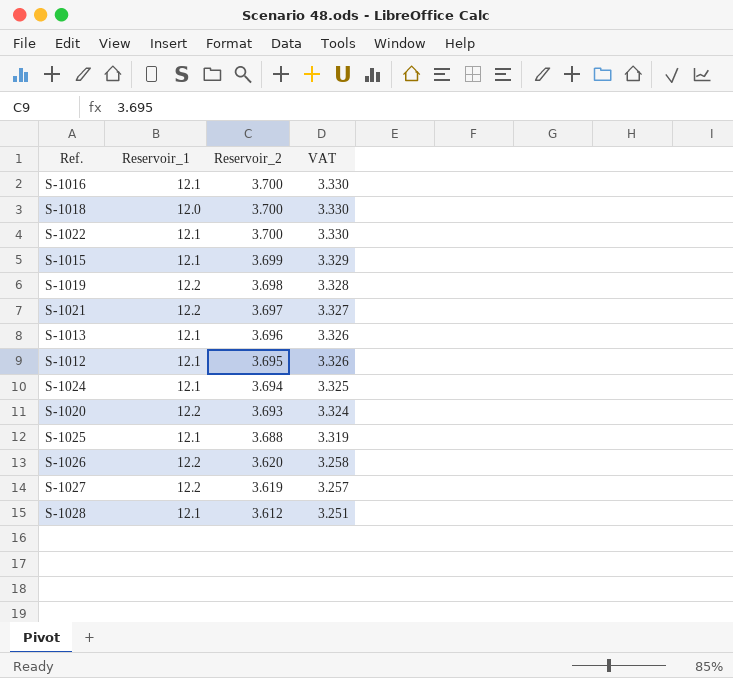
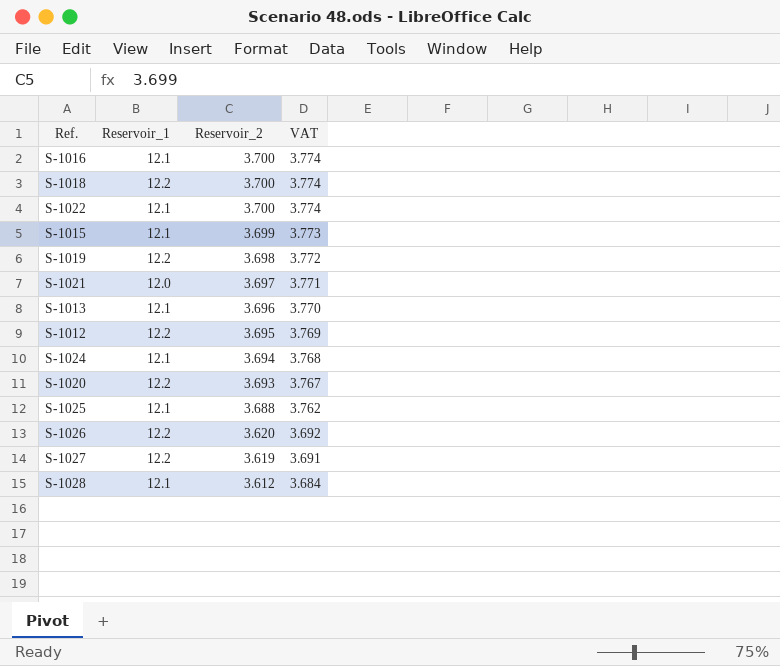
column VAT | formula: [Reservoir_2] * 0.9 -> [Reservoir_2] * 1.02
S-1018 | Reservoir_1: 12.0 -> 12.2
S-1021 | Reservoir_1: 12.2 -> 12.0
S-1012 | Reservoir_1: 12.1 -> 12.2

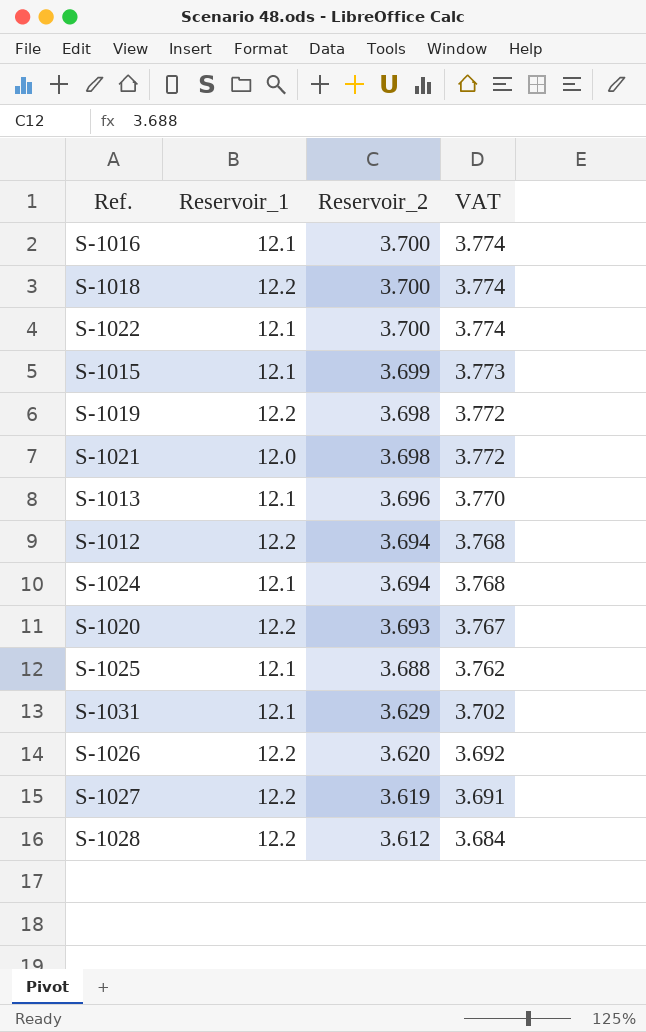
S-1021 | Reservoir_2: 3.697 -> 3.698
S-1021 | VAT: 3.771 -> 3.772
S-1012 | Reservoir_2: 3.695 -> 3.694
S-1012 | VAT: 3.769 -> 3.768
row S-1031: none -> 12.1 | 3.629 | 3.702
S-1028 | Reservoir_1: 12.1 -> 12.2

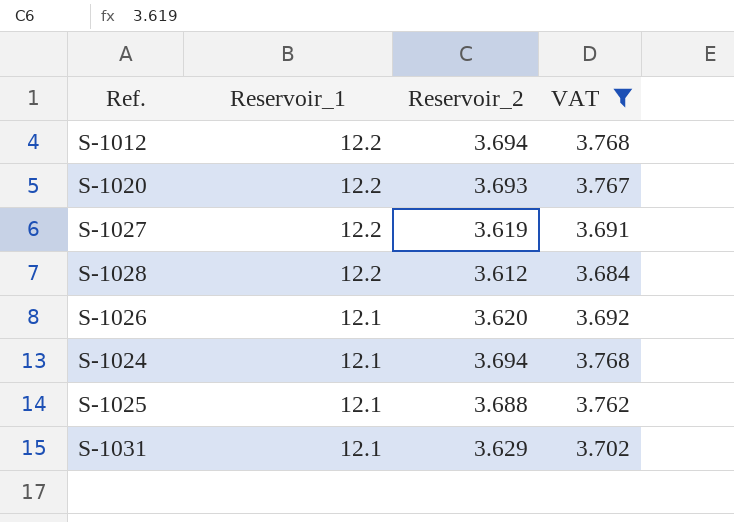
filter: none -> VAT <= 3.768
row order: Reservoir_2 descending -> Reservoir_1 descending
S-1026 | Reservoir_1: 12.2 -> 12.1

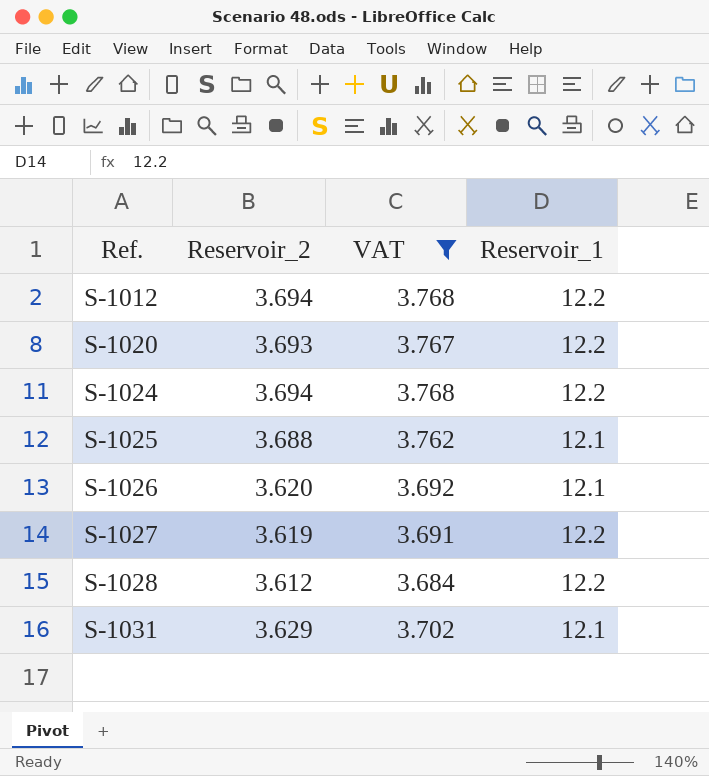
row order: Reservoir_1 descending -> Ref. ascending
column Reservoir_1 | position: 2 -> 4
S-1024 | Reservoir_1: 12.1 -> 12.2

